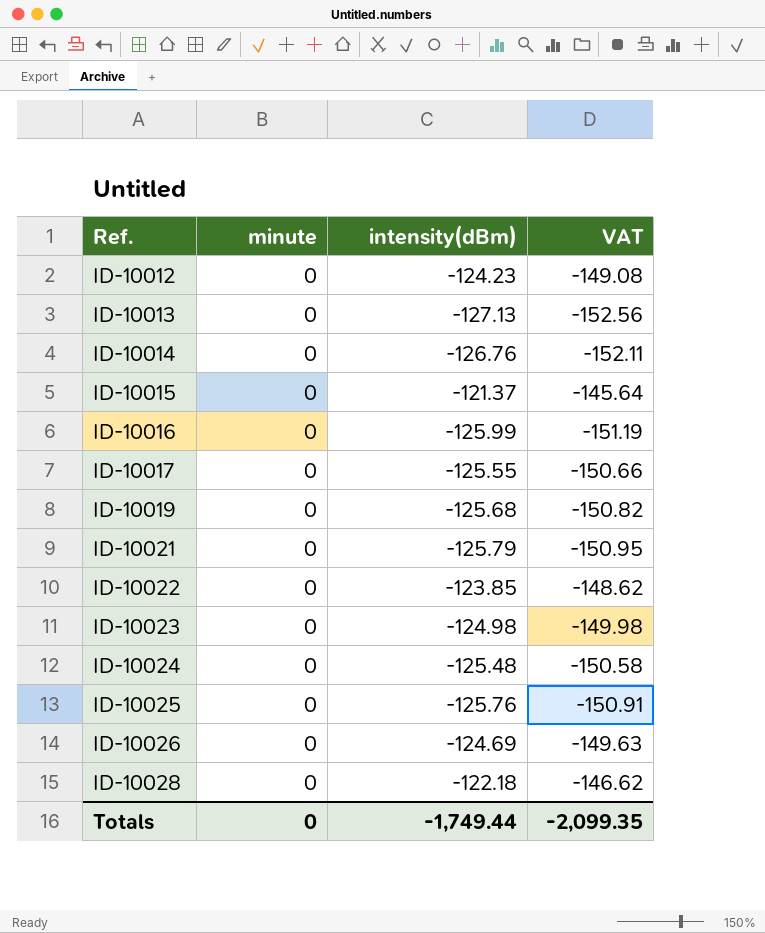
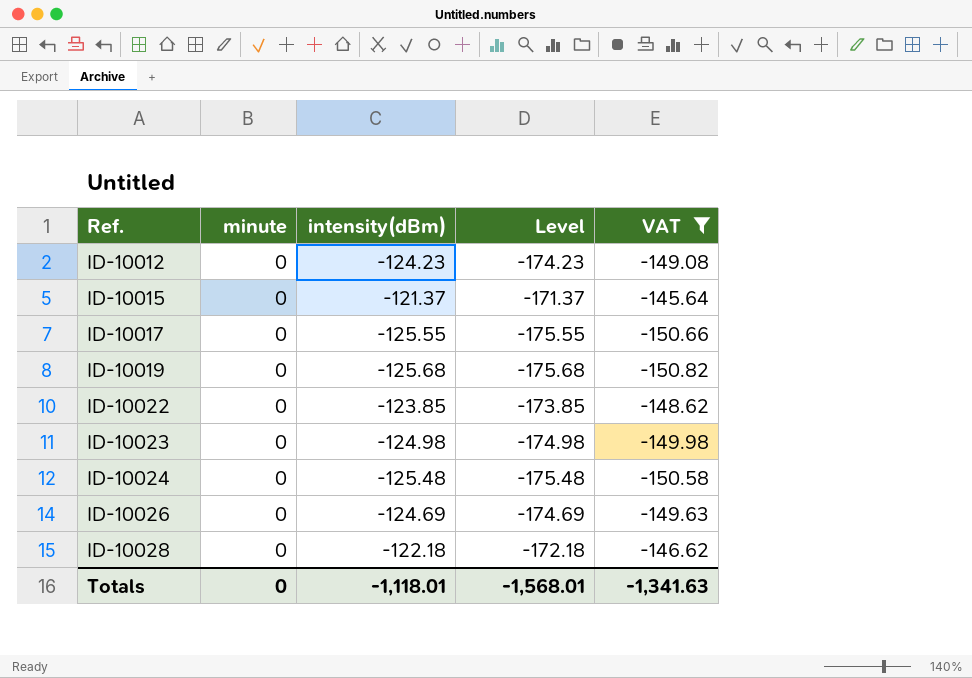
filter: none -> VAT >= -150.82
column Level | formula: none -> [intensity(dBm)] - 50
Totals | intensity(dBm): -1,749.44 -> -1,118.01
Totals | VAT: -2,099.35 -> -1,341.63

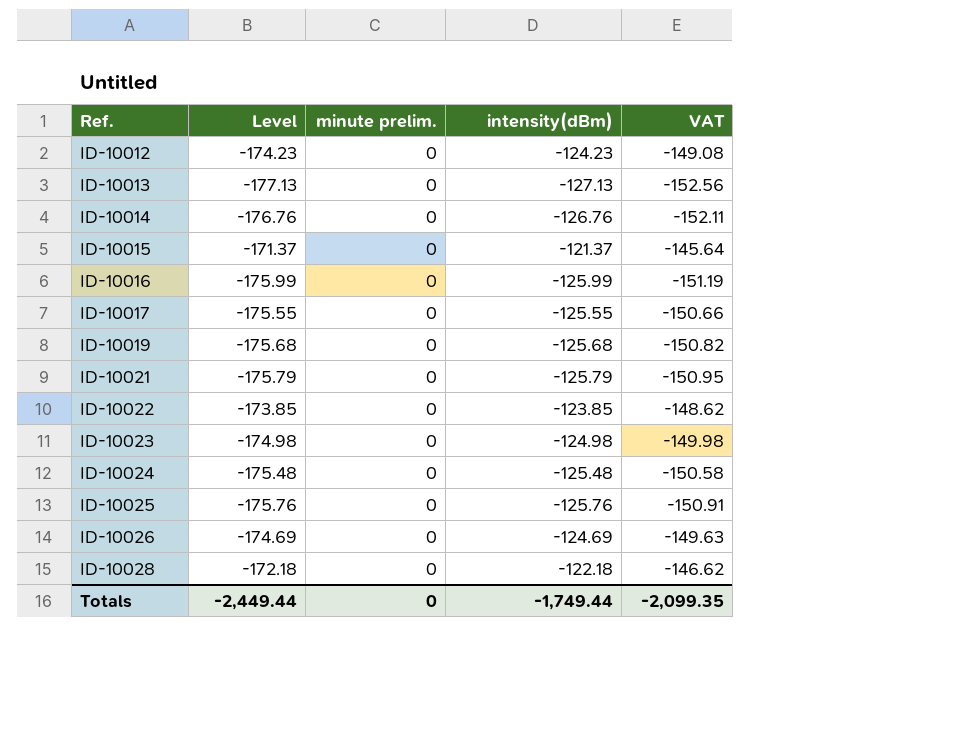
filter: VAT >= -150.82 -> none
column Level | position: 4 -> 2
column name: minute -> minute prelim.
Totals | Level: -1,568.01 -> -2,449.44
Totals | intensity(dBm): -1,118.01 -> -1,749.44
Totals | VAT: -1,341.63 -> -2,099.35

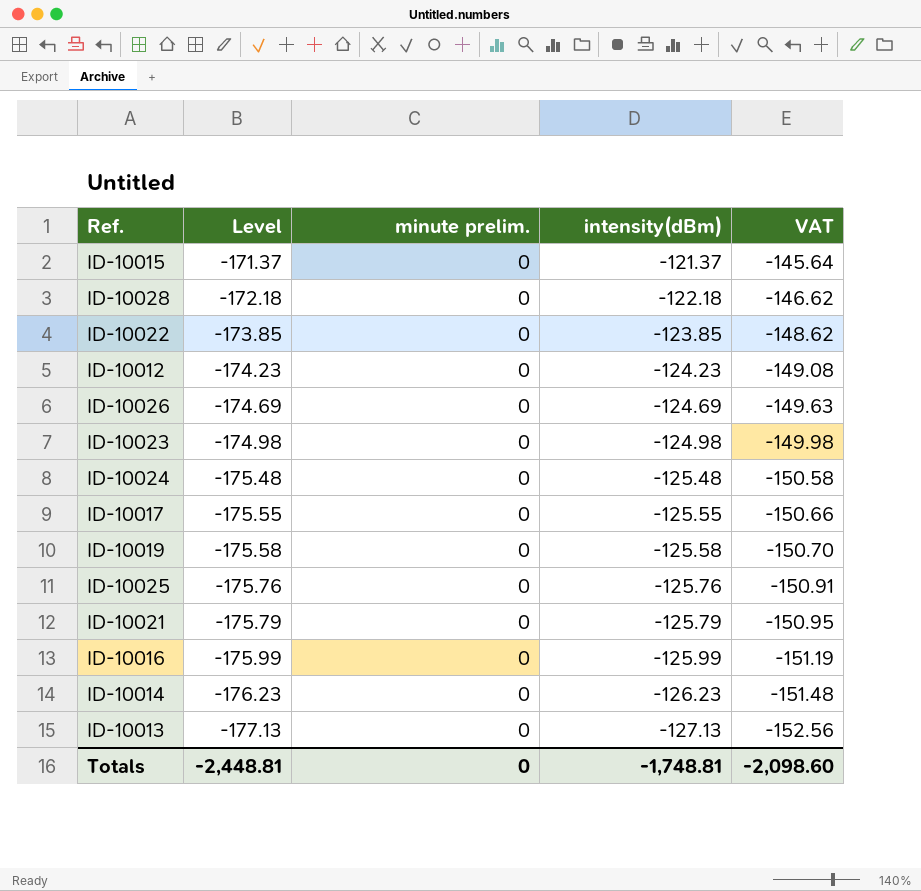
row order: Ref. ascending -> Level descending
ID-10019 | Level: -175.68 -> -175.58
ID-10019 | intensity(dBm): -125.68 -> -125.58
ID-10019 | VAT: -150.82 -> -150.70
ID-10014 | Level: -176.76 -> -176.23
ID-10014 | intensity(dBm): -126.76 -> -126.23
ID-10014 | VAT: -152.11 -> -151.48
Totals | Level: -2,449.44 -> -2,448.81
Totals | intensity(dBm): -1,749.44 -> -1,748.81
Totals | VAT: -2,099.35 -> -2,098.60

